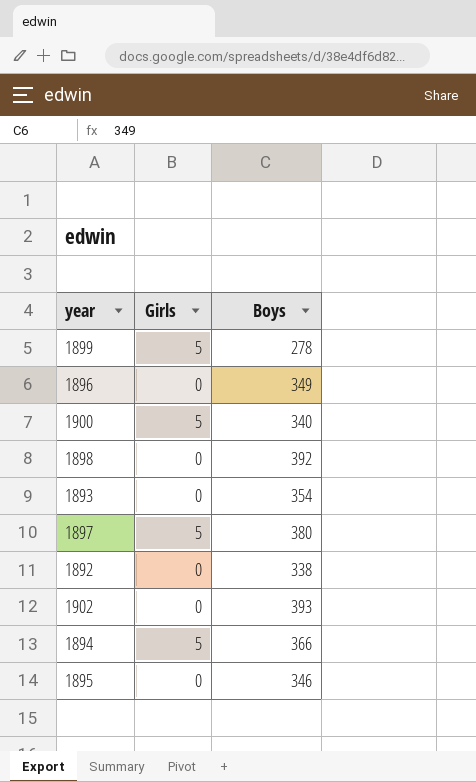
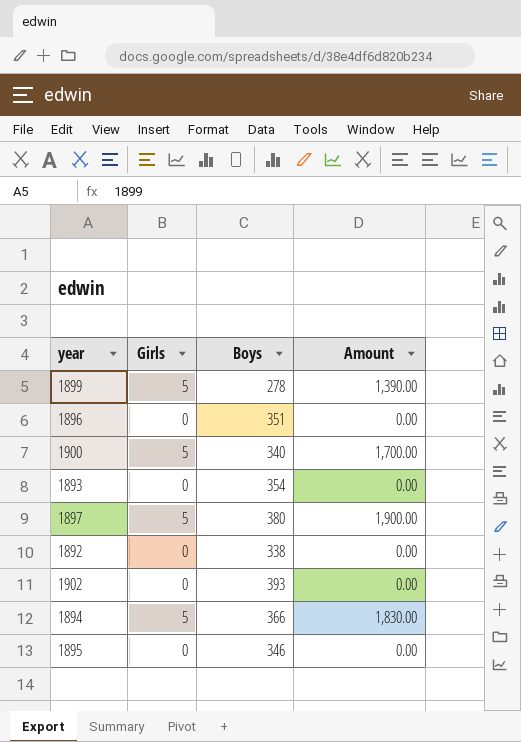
column Amount | formula: none -> [Girls] * [Boys]
row 1898: 0 | 392 -> none
1896 | Boys: 349 -> 351

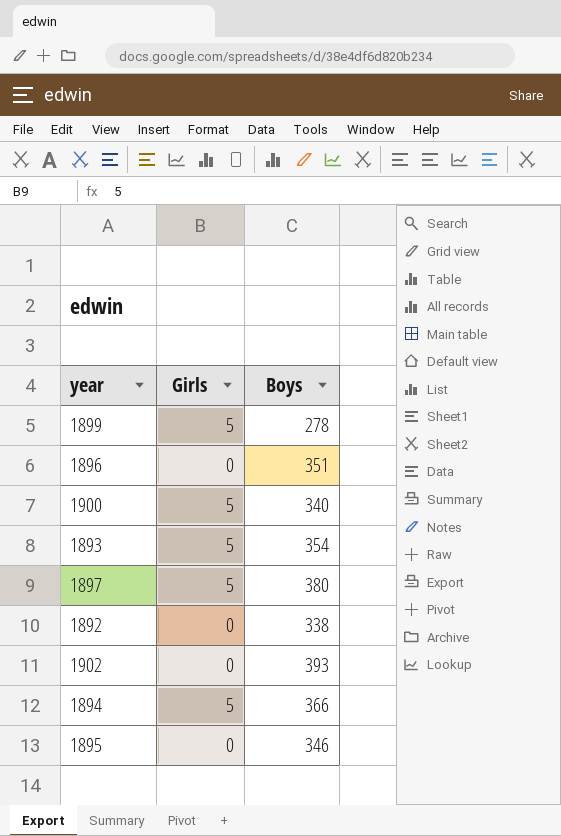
column Amount | formula: [Girls] * [Boys] -> none
1893 | Girls: 0 -> 5

